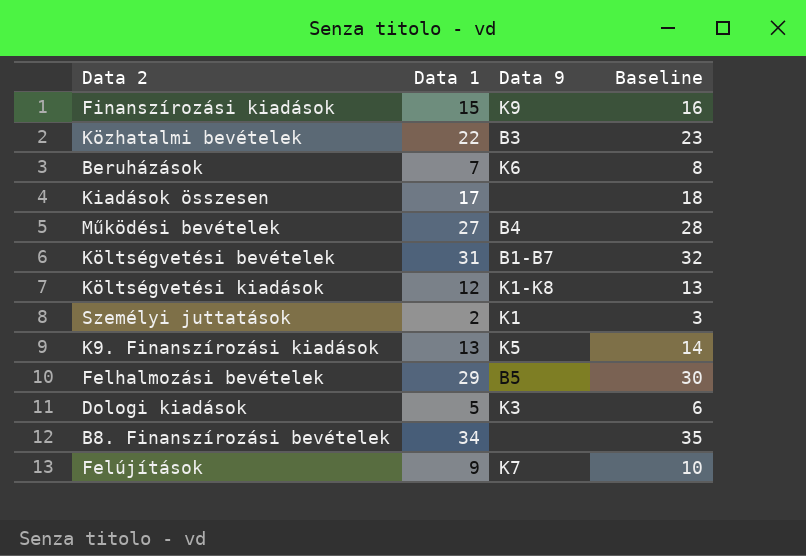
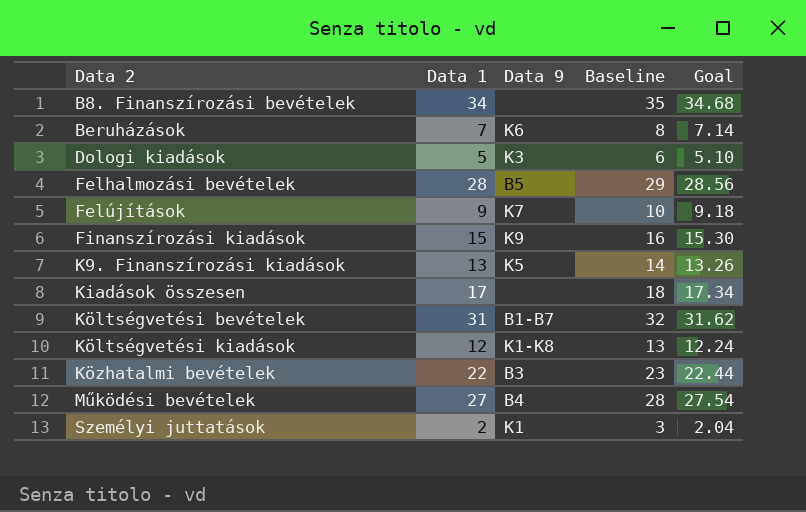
row order: none -> Data 2 ascending
column Goal | formula: none -> [Data 1] * 1.02
Felhalmozási bevételek | Data 1: 29 -> 28
Felhalmozási bevételek | Baseline: 30 -> 29

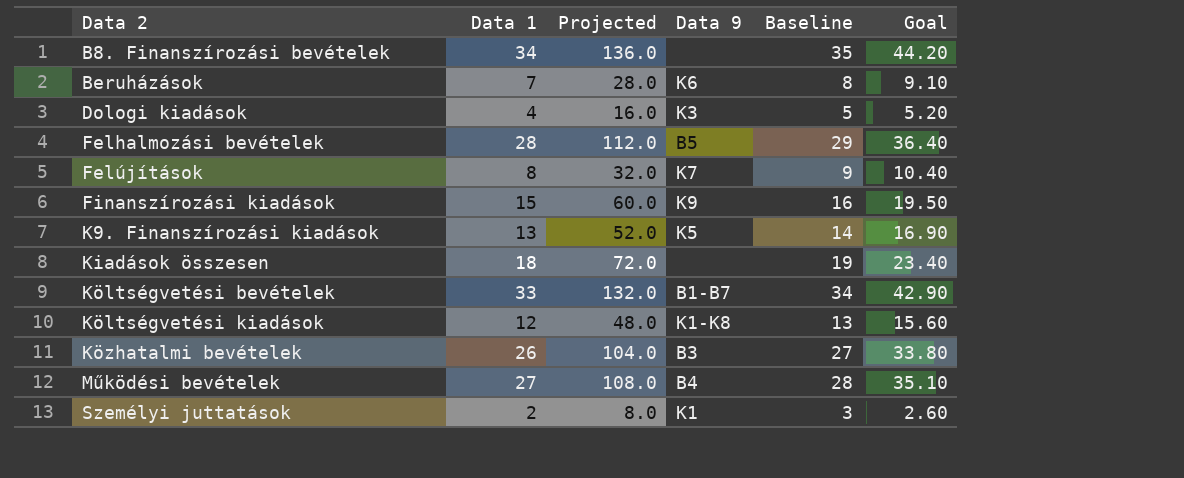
column Projected | formula: none -> [Data 1] * 4
column Goal | formula: [Data 1] * 1.02 -> [Data 1] * 1.3
Dologi kiadások | Data 1: 5 -> 4
Dologi kiadások | Baseline: 6 -> 5
Felújítások | Data 1: 9 -> 8
Felújítások | Baseline: 10 -> 9
Kiadások összesen | Data 1: 17 -> 18
Kiadások összesen | Baseline: 18 -> 19
Költségvetési bevételek | Data 1: 31 -> 33
Költségvetési bevételek | Baseline: 32 -> 34
Közhatalmi bevételek | Data 1: 22 -> 26
Közhatalmi bevételek | Baseline: 23 -> 27

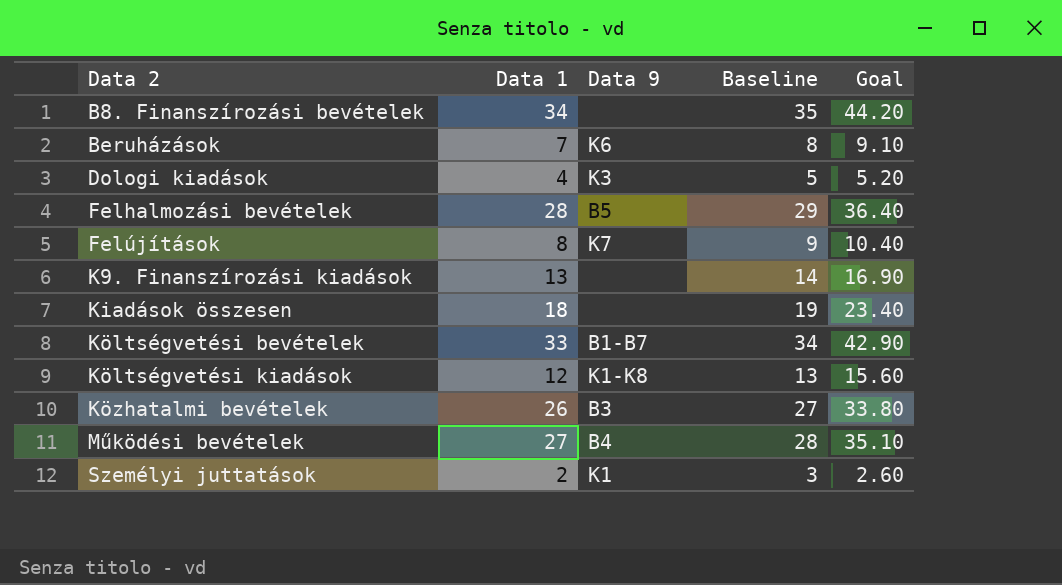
column Projected | formula: [Data 1] * 4 -> none
row Finanszírozási kiadások: 15 | 60.0 | K9 | 16 | 19.50 -> none
K9. Finanszírozási kiadások | Data 9: K5 -> none

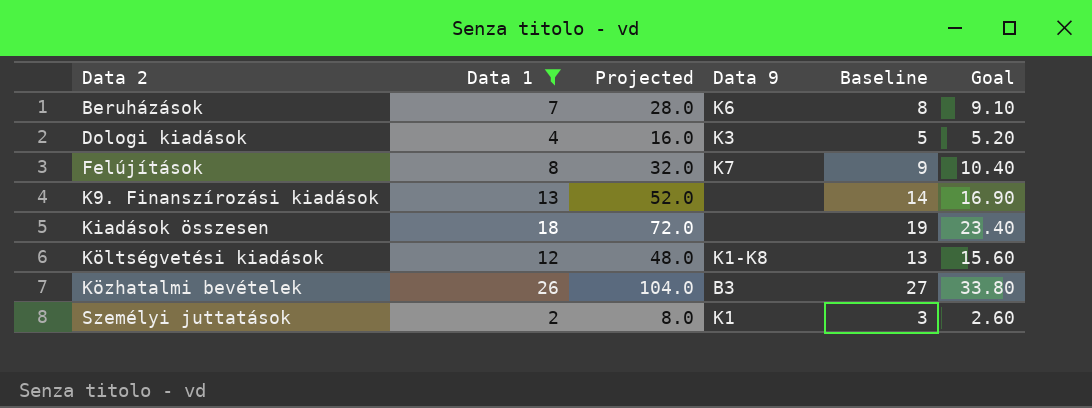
filter: none -> Data 1 <= 26
column Projected | formula: none -> [Data 1] * 4

